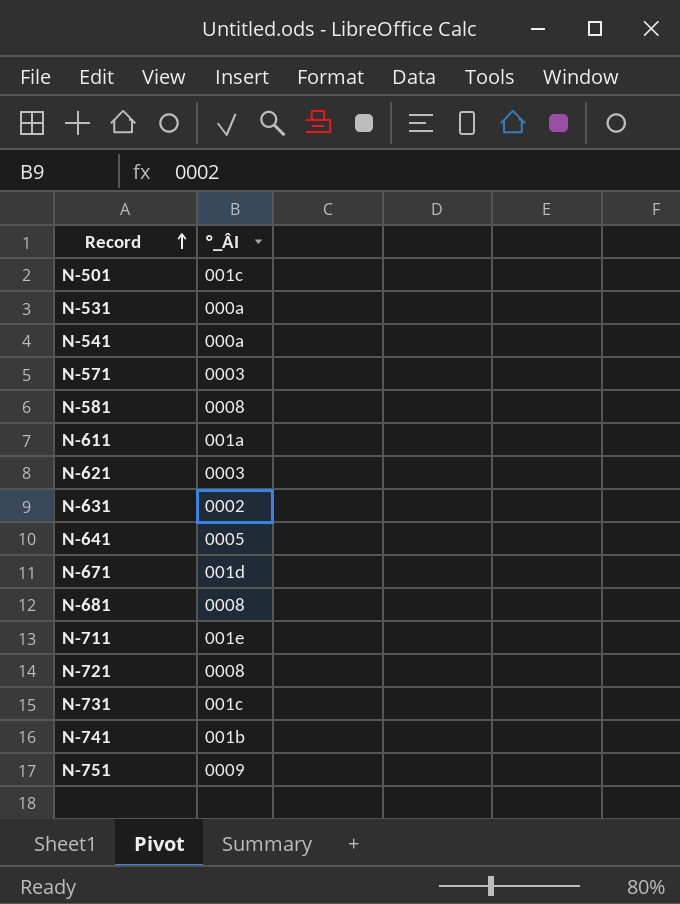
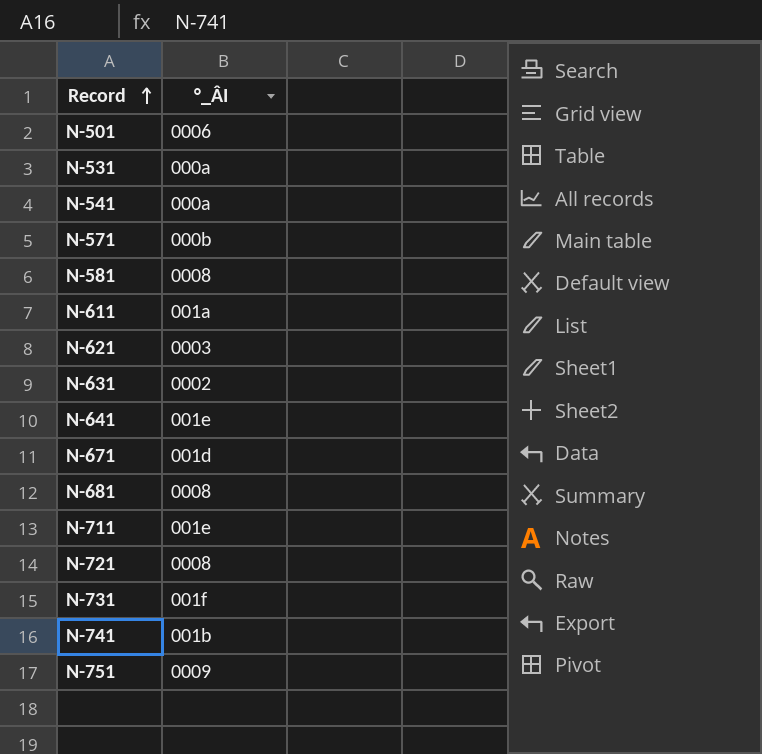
N-501 | °_ÂI: 001c -> 0006
N-571 | °_ÂI: 0003 -> 000b
N-641 | °_ÂI: 0005 -> 001e
N-731 | °_ÂI: 001c -> 001f

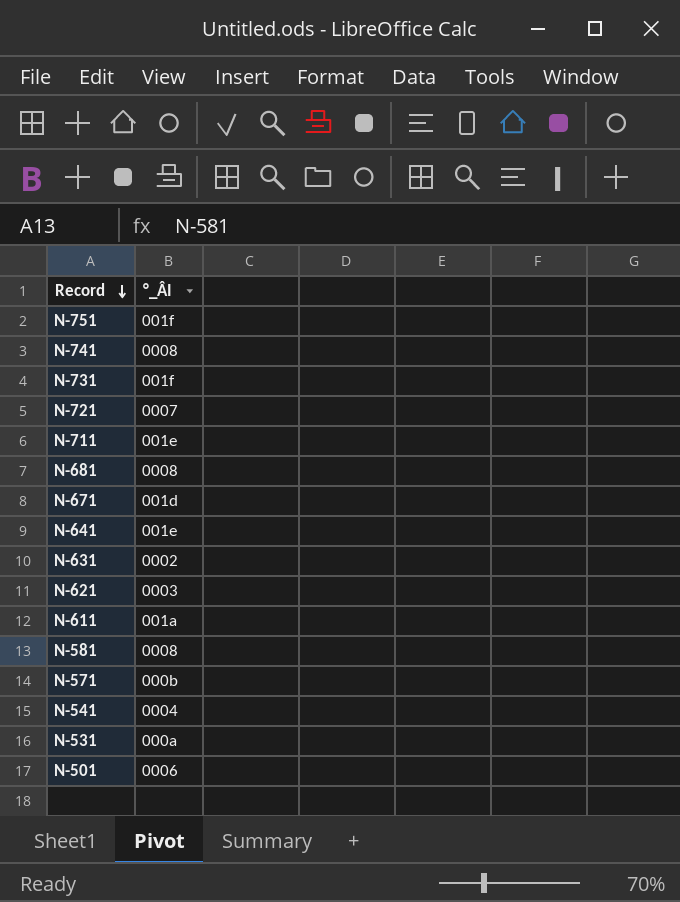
row order: Record ascending -> Record descending
N-751 | °_ÂI: 0009 -> 001f
N-741 | °_ÂI: 001b -> 0008
N-721 | °_ÂI: 0008 -> 0007
N-541 | °_ÂI: 000a -> 0004

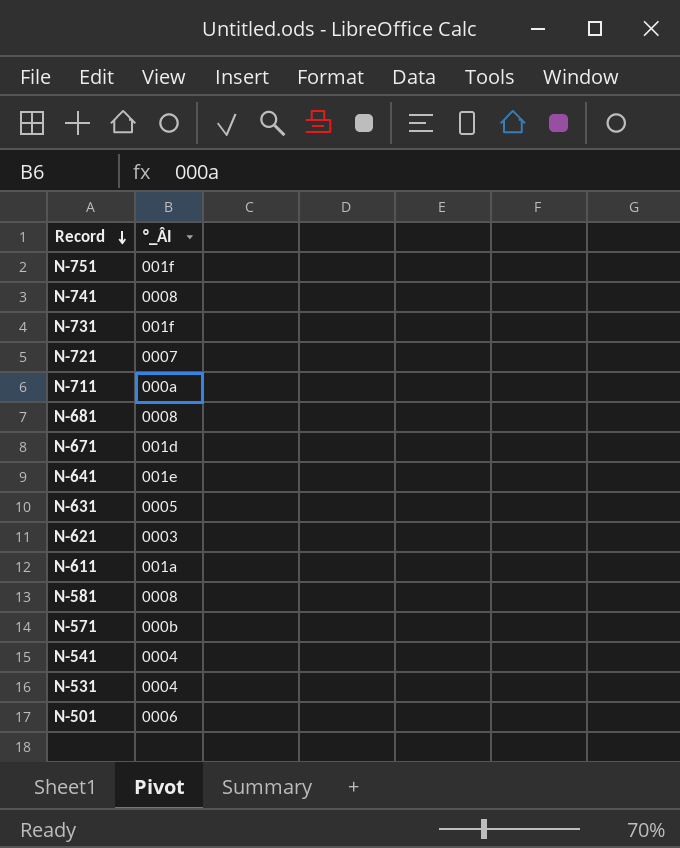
N-711 | °_ÂI: 001e -> 000a
N-631 | °_ÂI: 0002 -> 0005
N-531 | °_ÂI: 000a -> 0004

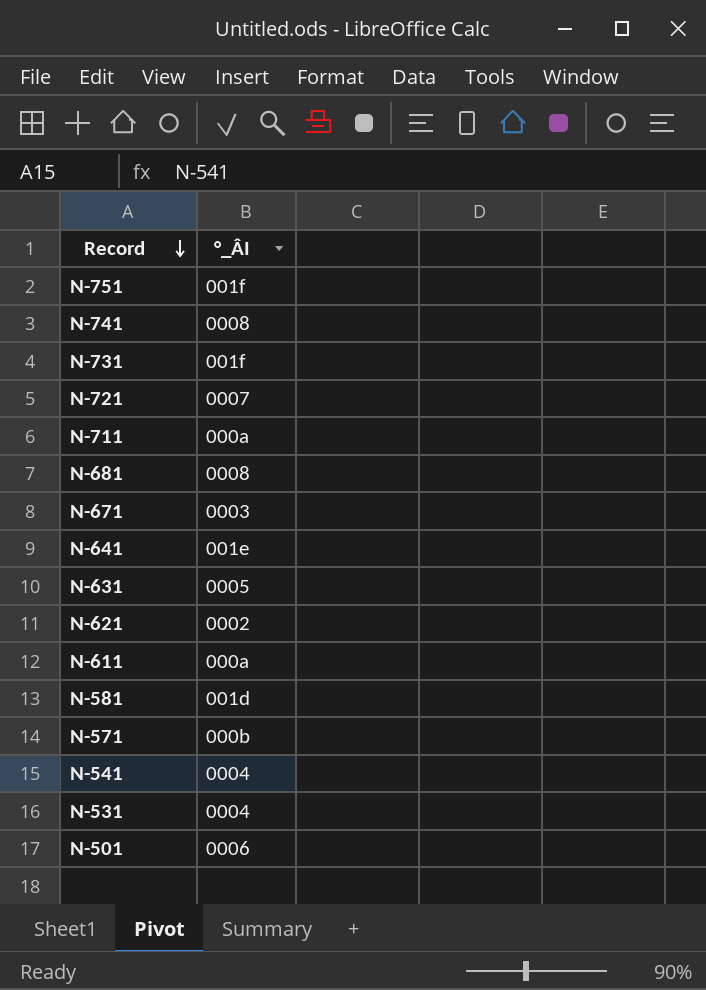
N-671 | °_ÂI: 001d -> 0003
N-621 | °_ÂI: 0003 -> 0002
N-611 | °_ÂI: 001a -> 000a
N-581 | °_ÂI: 0008 -> 001d

